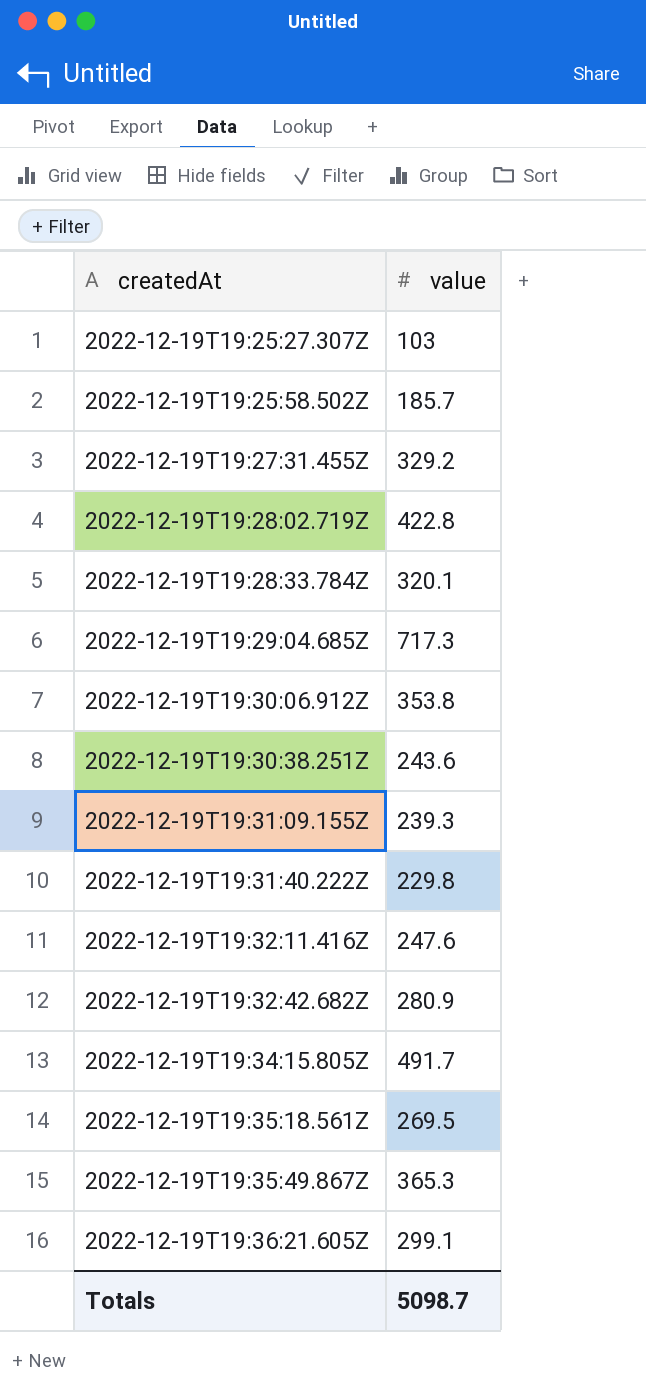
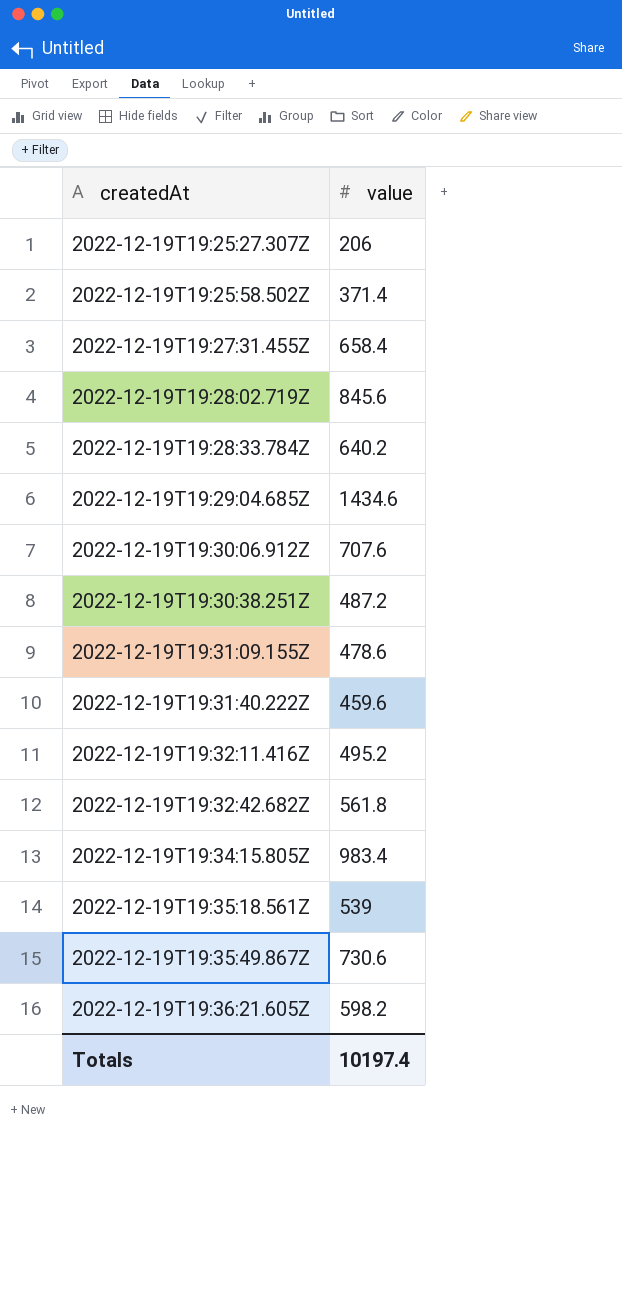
2022-12-19T19:25:27.307Z | value: 103 -> 206
2022-12-19T19:25:58.502Z | value: 185.7 -> 371.4
2022-12-19T19:27:31.455Z | value: 329.2 -> 658.4
2022-12-19T19:28:02.719Z | value: 422.8 -> 845.6
2022-12-19T19:28:33.784Z | value: 320.1 -> 640.2
2022-12-19T19:29:04.685Z | value: 717.3 -> 1434.6
2022-12-19T19:30:06.912Z | value: 353.8 -> 707.6
2022-12-19T19:30:38.251Z | value: 243.6 -> 487.2
2022-12-19T19:31:09.155Z | value: 239.3 -> 478.6
2022-12-19T19:31:40.222Z | value: 229.8 -> 459.6
2022-12-19T19:32:11.416Z | value: 247.6 -> 495.2
2022-12-19T19:32:42.682Z | value: 280.9 -> 561.8
2022-12-19T19:34:15.805Z | value: 491.7 -> 983.4
2022-12-19T19:35:18.561Z | value: 269.5 -> 539
2022-12-19T19:35:49.867Z | value: 365.3 -> 730.6
2022-12-19T19:36:21.605Z | value: 299.1 -> 598.2
Totals | value: 5098.7 -> 10197.4

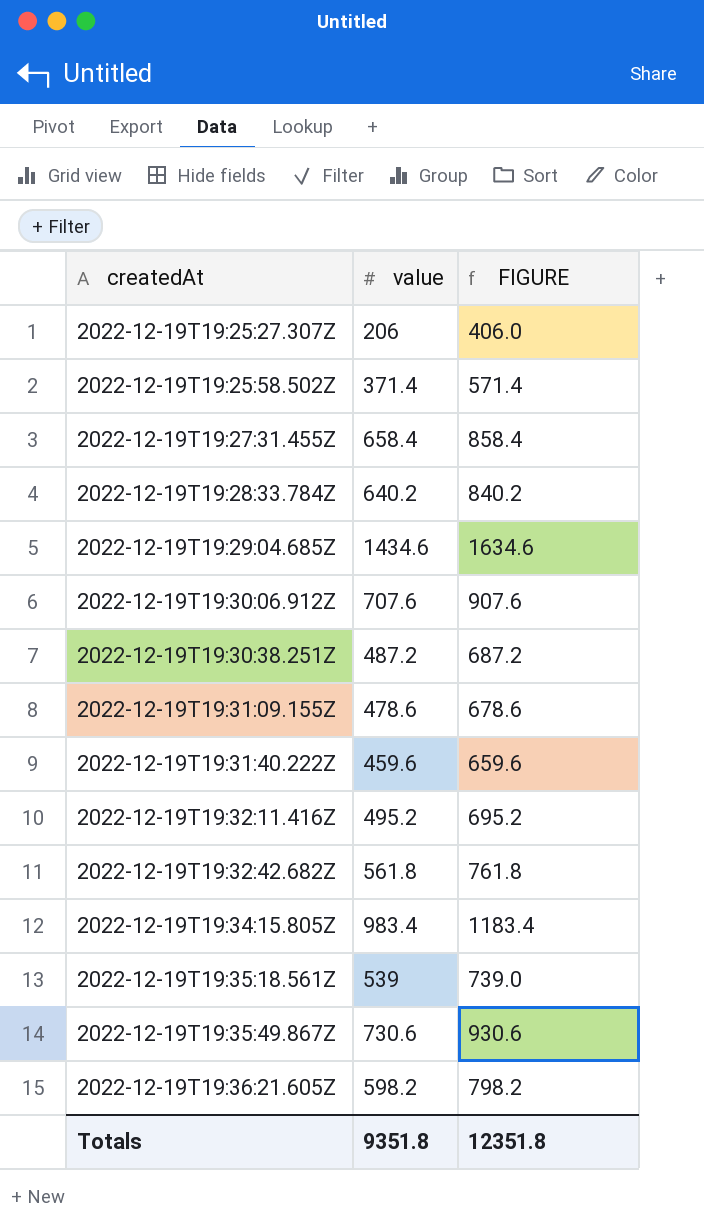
column FIGURE | formula: none -> [value] + 200
row 2022-12-19T19:28:02.719Z: 845.6 -> none
Totals | value: 10197.4 -> 9351.8

